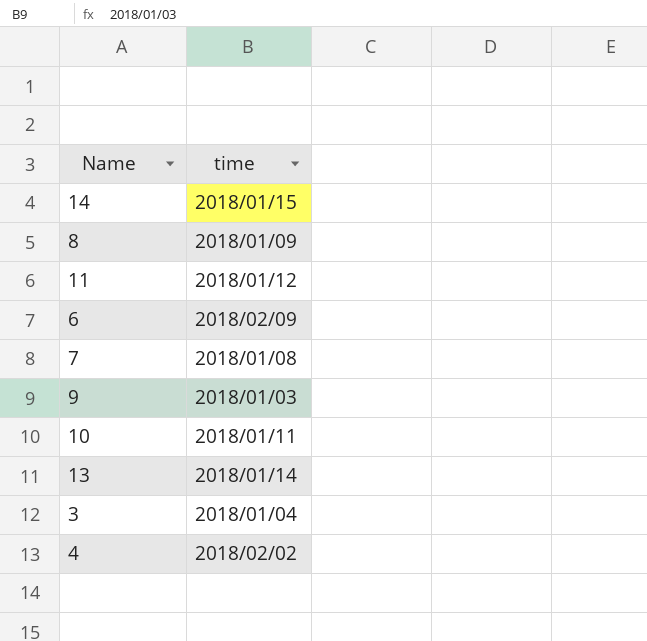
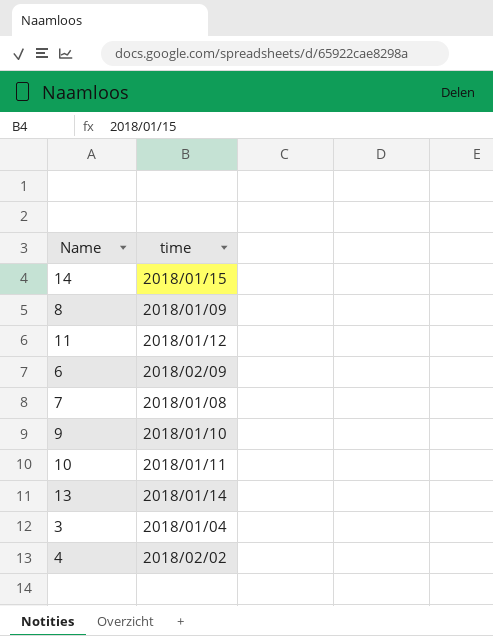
9 | time: 2018/01/03 -> 2018/01/10

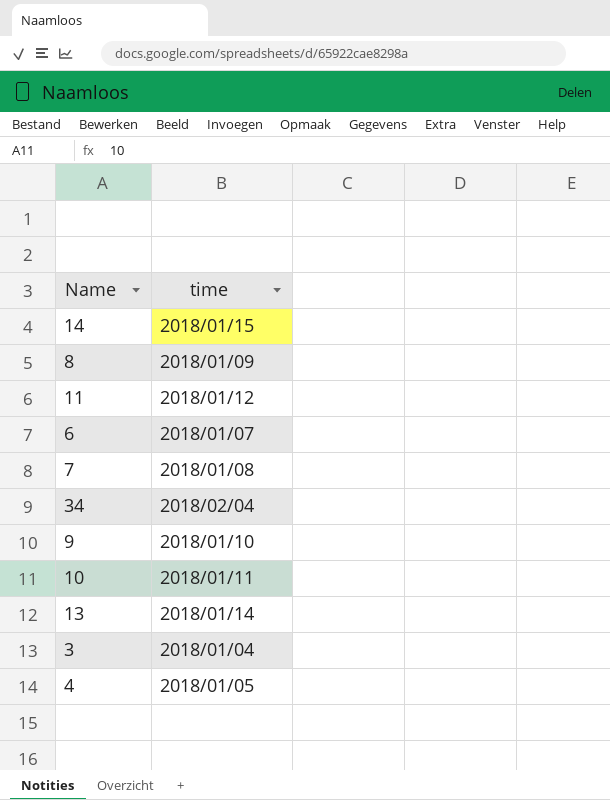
6 | time: 2018/02/09 -> 2018/01/07
row 34: none -> 2018/02/04
4 | time: 2018/02/02 -> 2018/01/05

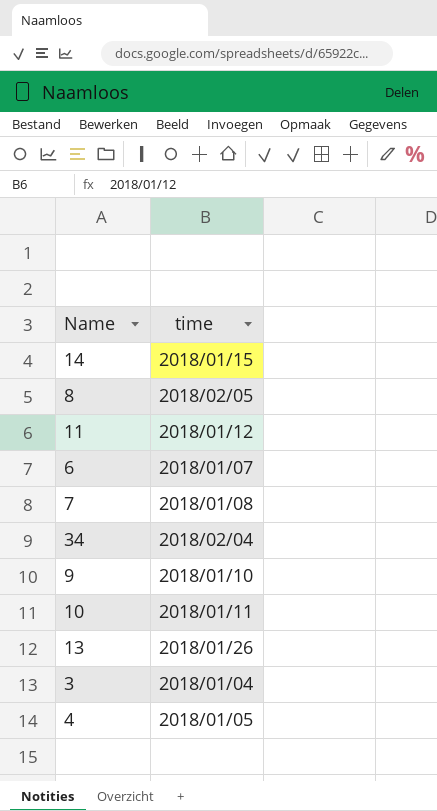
8 | time: 2018/01/09 -> 2018/02/05
13 | time: 2018/01/14 -> 2018/01/26

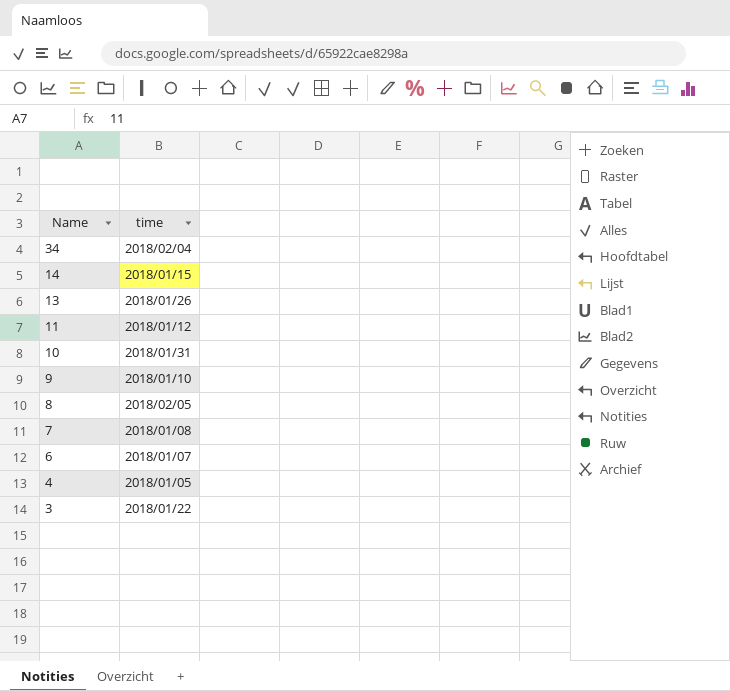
row order: none -> Name descending
10 | time: 2018/01/11 -> 2018/01/31
3 | time: 2018/01/04 -> 2018/01/22

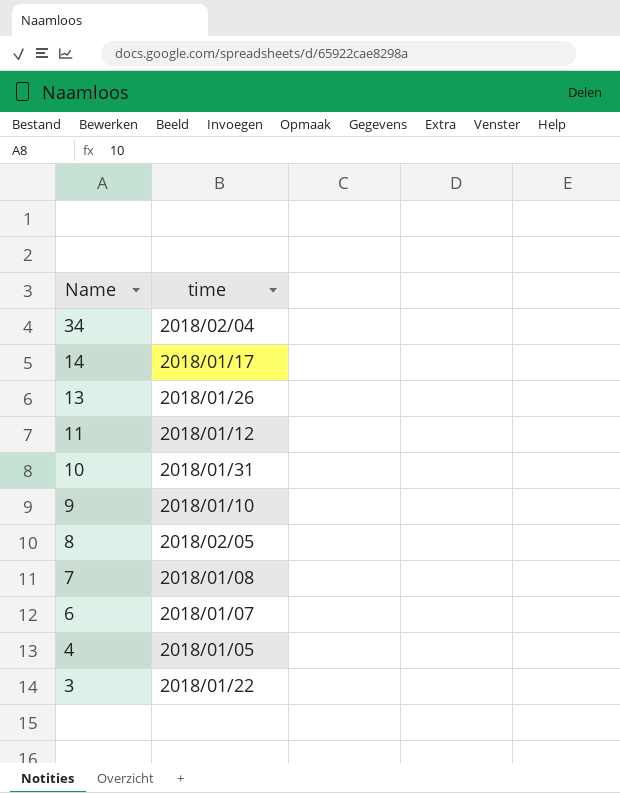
14 | time: 2018/01/15 -> 2018/01/17

